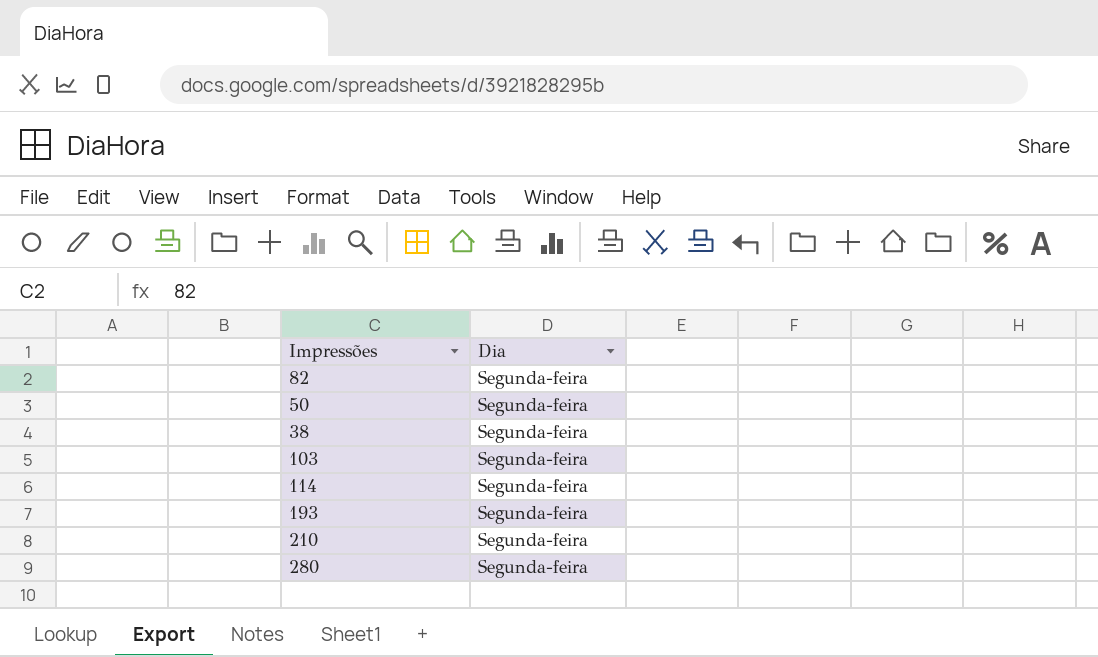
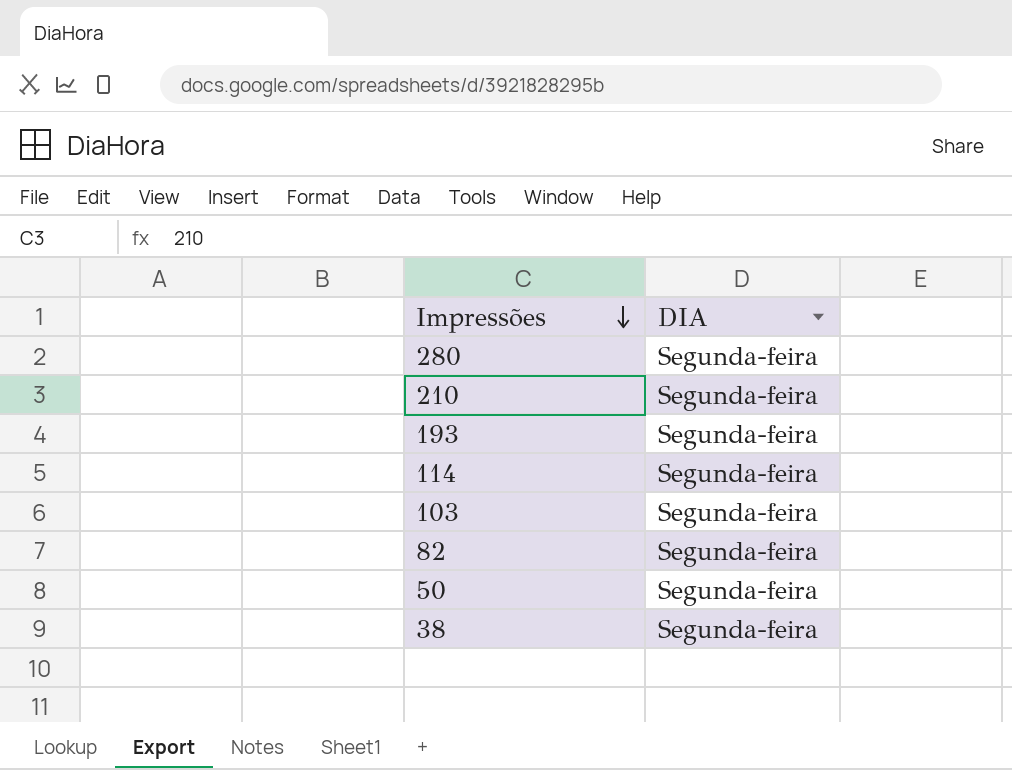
row order: none -> Impressões descending
column name: Dia -> DIA

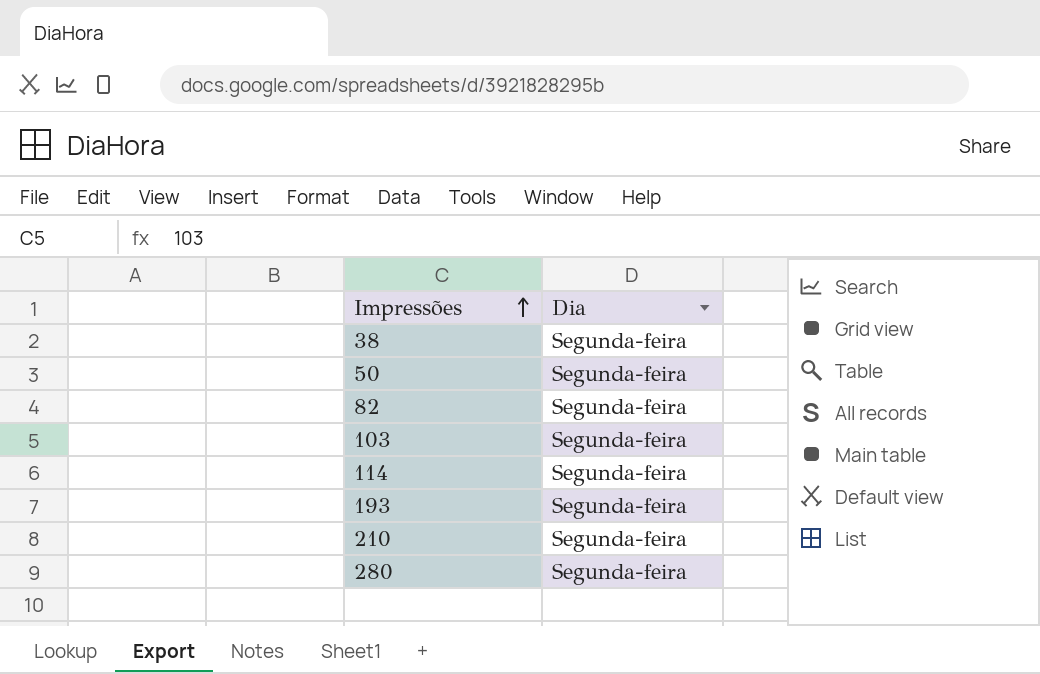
row order: Impressões descending -> Impressões ascending
column name: DIA -> Dia

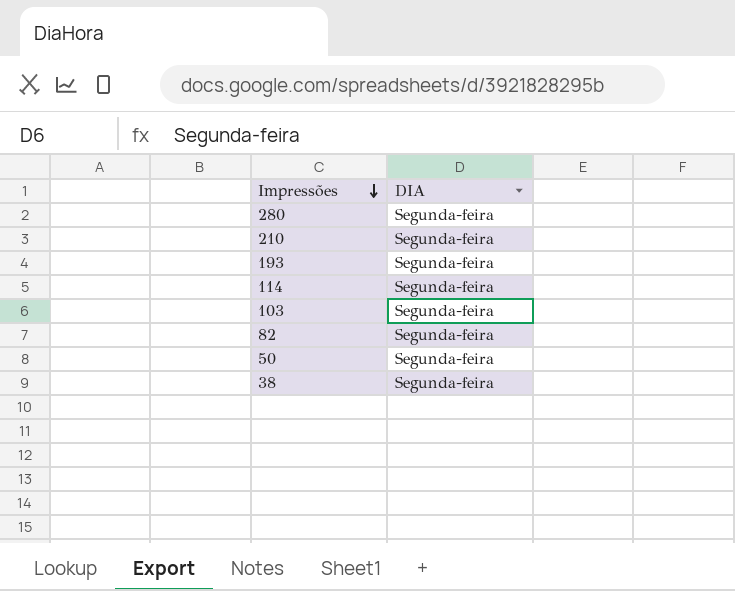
row order: Impressões ascending -> Impressões descending
column name: Dia -> DIA

